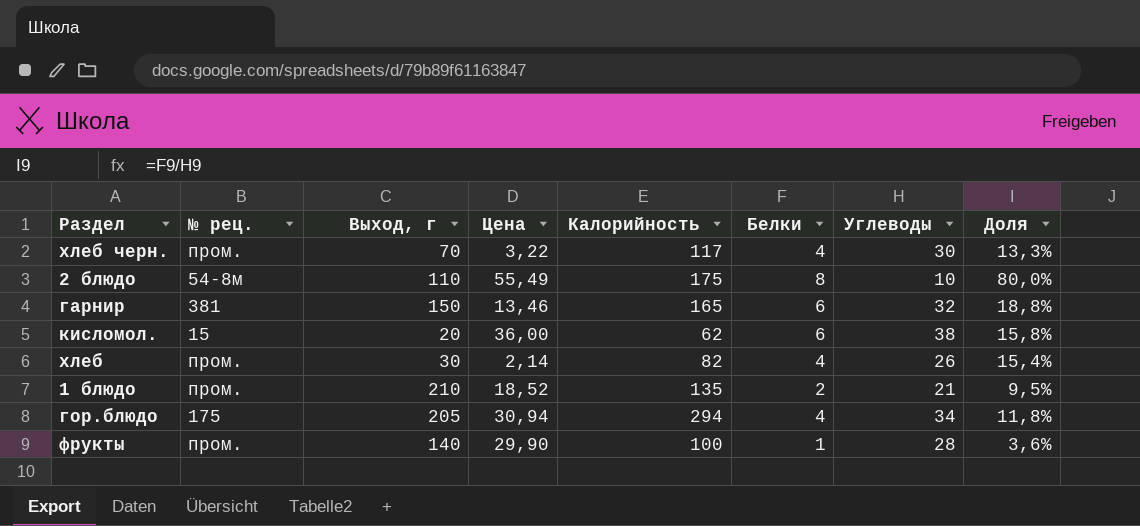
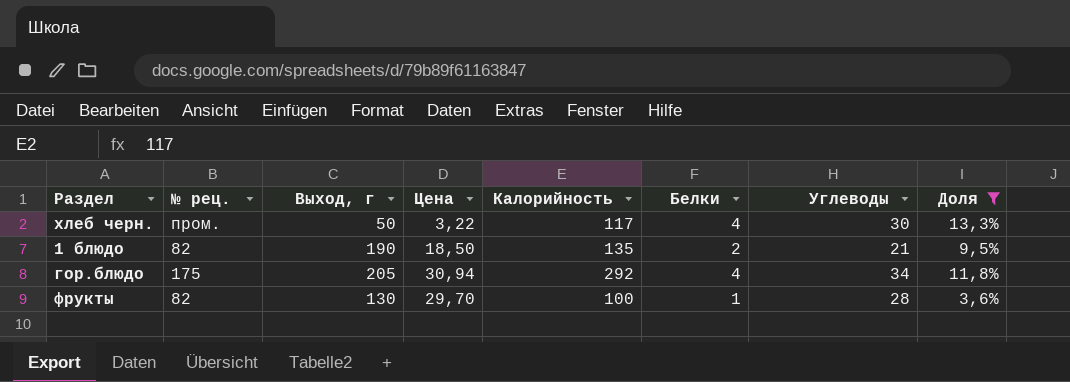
filter: none -> Доля <= 13,3%
хлеб черн. | Выход, г: 70 -> 50
1 блюдо | № рец.: пром. -> 82
1 блюдо | Выход, г: 210 -> 190
1 блюдо | Цена: 18,52 -> 18,50
гор.блюдо | Калорийность: 294 -> 292
фрукты | № рец.: пром. -> 82
фрукты | Выход, г: 140 -> 130
фрукты | Цена: 29,90 -> 29,70

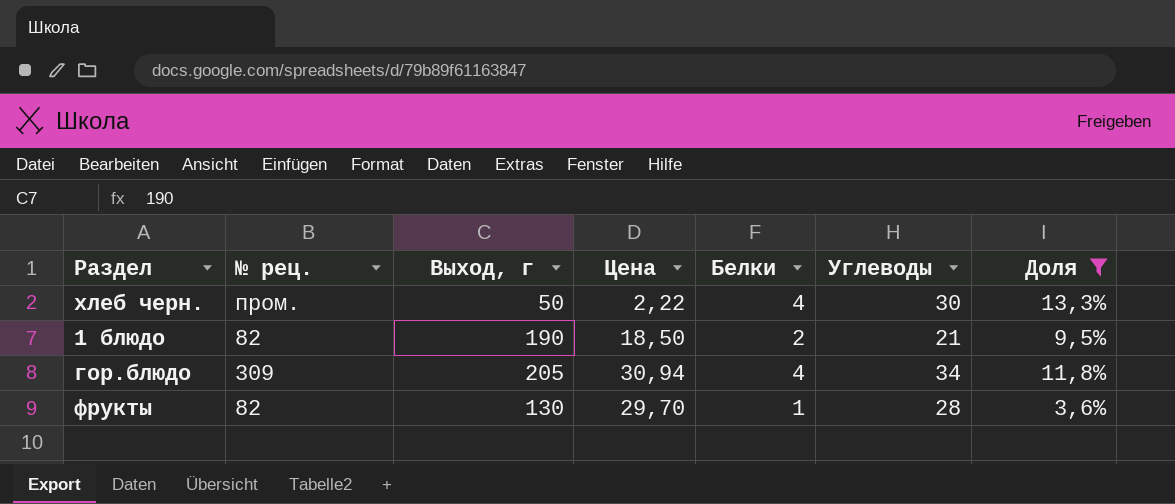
column Калорийность | position: 5 -> none
хлеб черн. | Цена: 3,22 -> 2,22
гор.блюдо | № рец.: 175 -> 309

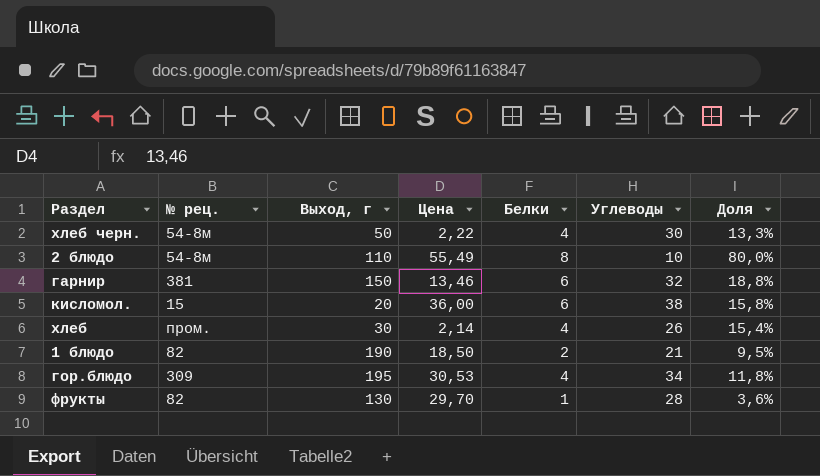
filter: Доля <= 13,3% -> none
хлеб черн. | № рец.: пром. -> 54-8м
гор.блюдо | Выход, г: 205 -> 195
гор.блюдо | Цена: 30,94 -> 30,53

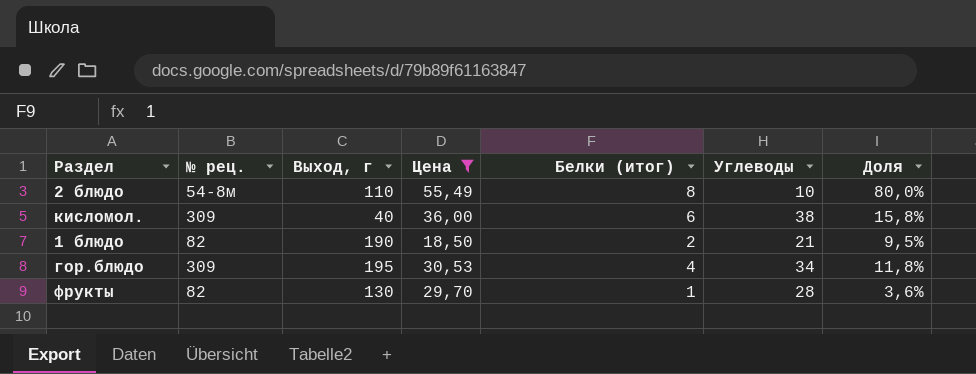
filter: none -> Цена >= 18,50
column name: Белки -> Белки (итог)
кисломол. | № рец.: 15 -> 309
кисломол. | Выход, г: 20 -> 40

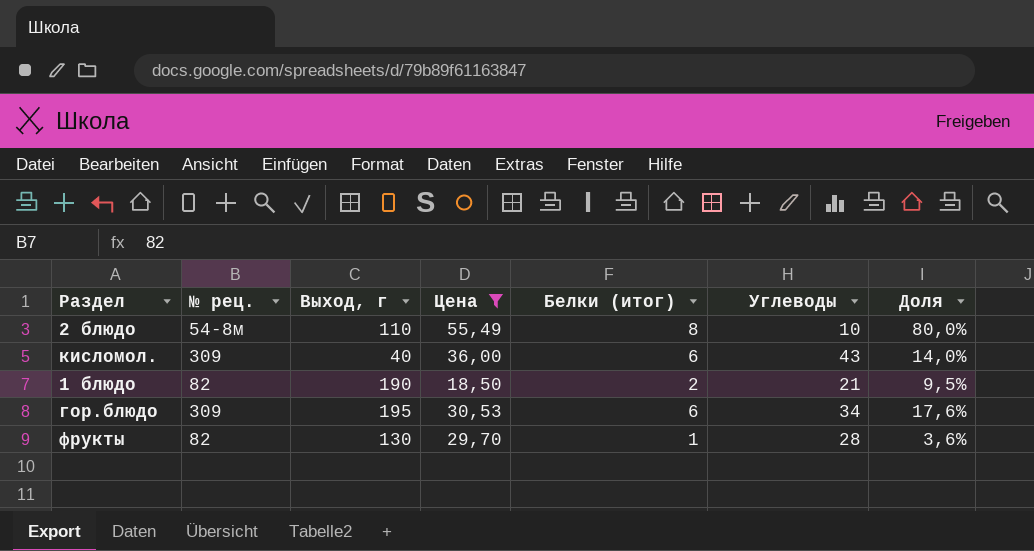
кисломол. | Углеводы: 38 -> 43
кисломол. | Доля: 15,8% -> 14,0%
гор.блюдо | Белки (итог): 4 -> 6
гор.блюдо | Доля: 11,8% -> 17,6%

